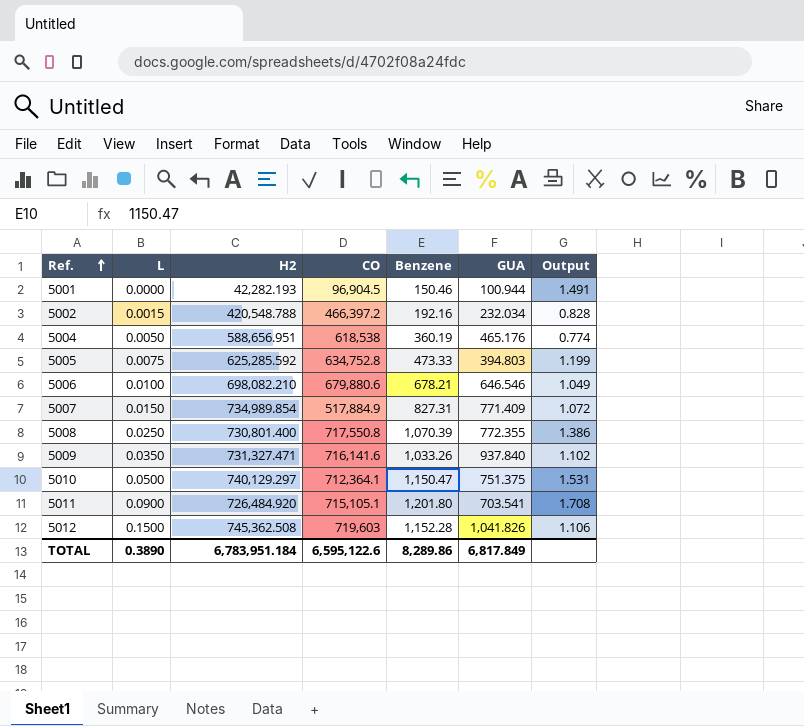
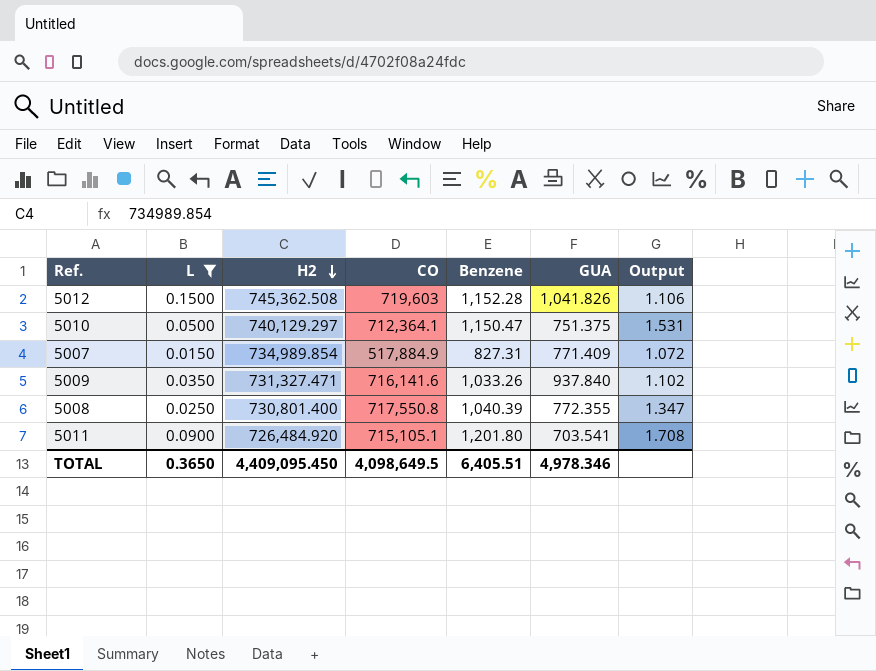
filter: none -> L >= 0.0150
row order: Ref. ascending -> H2 descending
5008 | Benzene: 1,070.39 -> 1,040.39
5008 | Output: 1.386 -> 1.347
TOTAL | L: 0.3890 -> 0.3650
TOTAL | H2: 6,783,951.184 -> 4,409,095.450
TOTAL | CO: 6,595,122.6 -> 4,098,649.5
TOTAL | Benzene: 8,289.86 -> 6,405.51
TOTAL | GUA: 6,817.849 -> 4,978.346

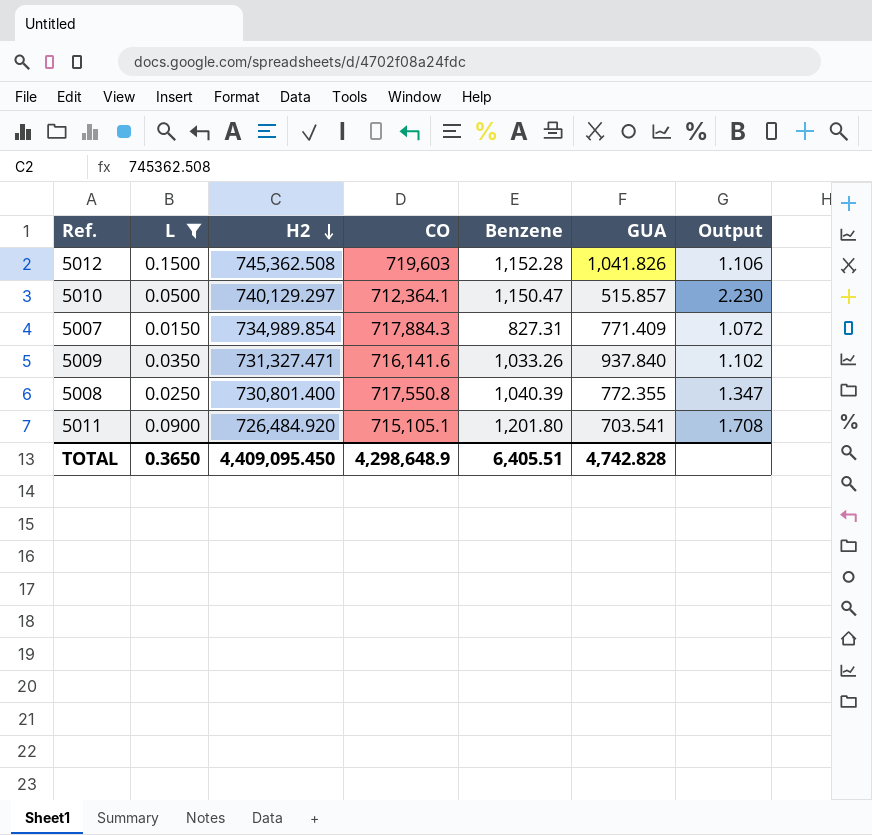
5010 | GUA: 751.375 -> 515.857
5010 | Output: 1.531 -> 2.230
5007 | CO: 517,884.9 -> 717,884.3
TOTAL | CO: 4,098,649.5 -> 4,298,648.9
TOTAL | GUA: 4,978.346 -> 4,742.828

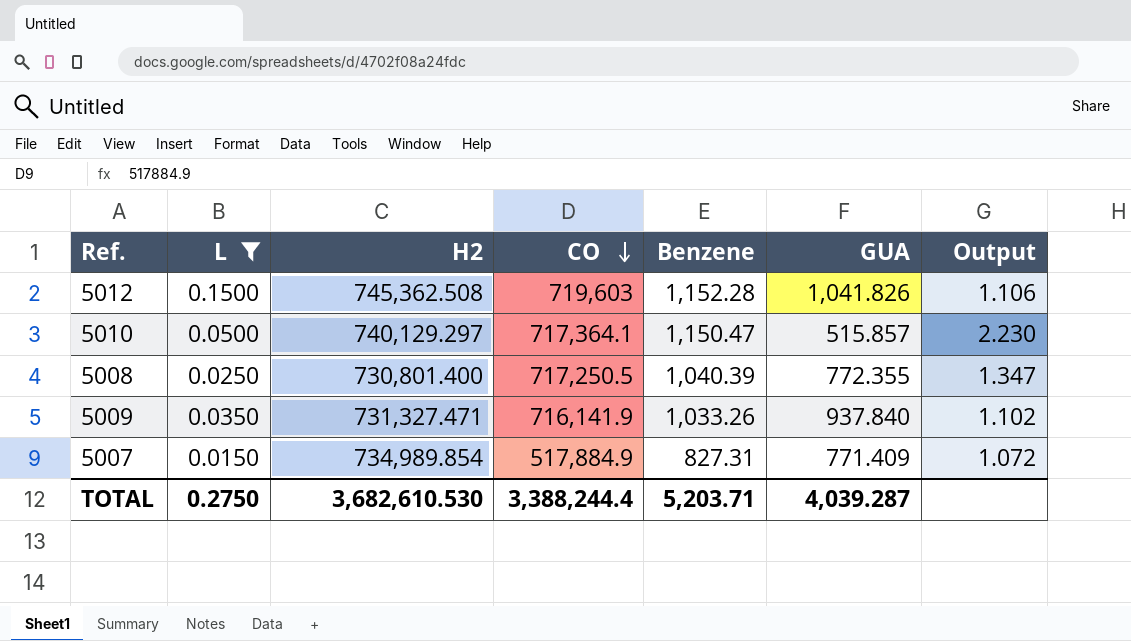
row order: H2 descending -> CO descending
row 5011: 0.0900 | 726,484.920 | 715,105.1 | 1,201.80 | 703.541 | 1.708 -> none
5010 | CO: 712,364.1 -> 717,364.1
5008 | CO: 717,550.8 -> 717,250.5
5009 | CO: 716,141.6 -> 716,141.9
5007 | CO: 717,884.3 -> 517,884.9
TOTAL | L: 0.3650 -> 0.2750
TOTAL | H2: 4,409,095.450 -> 3,682,610.530
TOTAL | CO: 4,298,648.9 -> 3,388,244.4
TOTAL | Benzene: 6,405.51 -> 5,203.71
TOTAL | GUA: 4,742.828 -> 4,039.287

